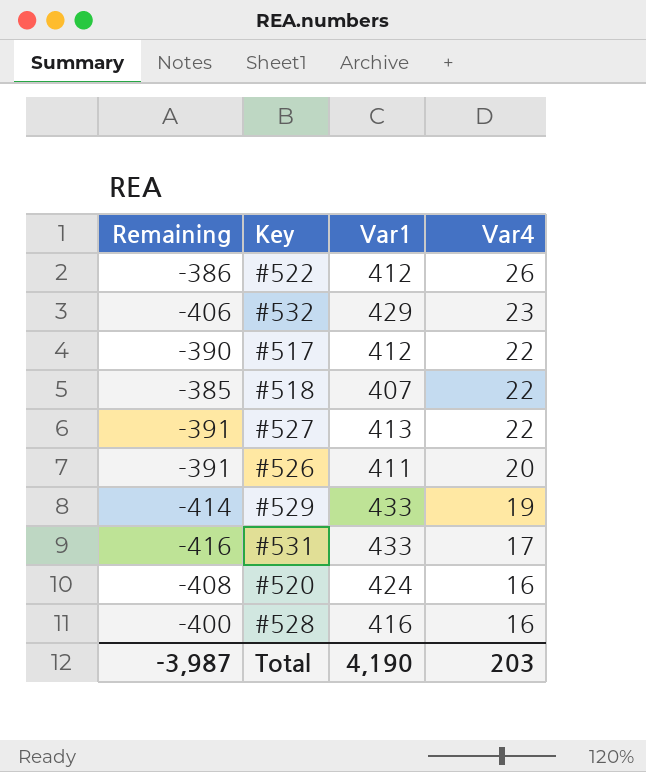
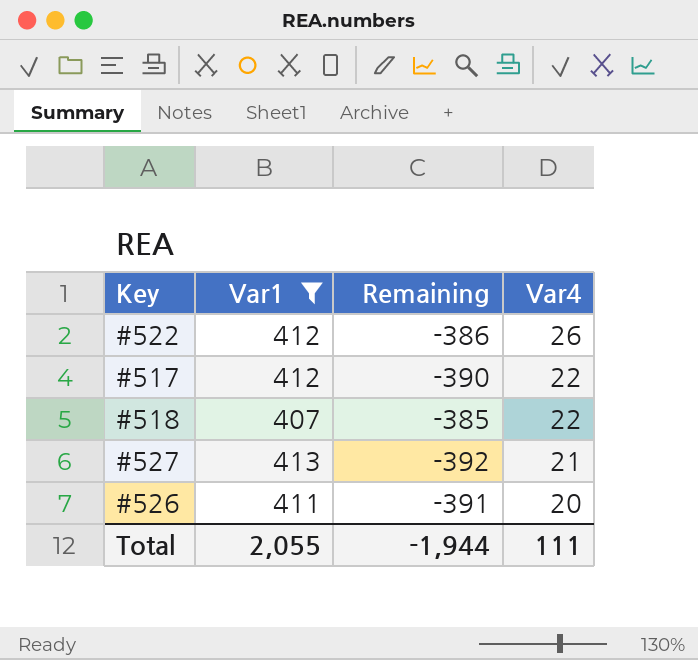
filter: none -> Var1 <= 413
column Remaining | position: 1 -> 3
#527 | Remaining: -391 -> -392
#527 | Var4: 22 -> 21
Total | Var1: 4,190 -> 2,055
Total | Remaining: -3,987 -> -1,944
Total | Var4: 203 -> 111

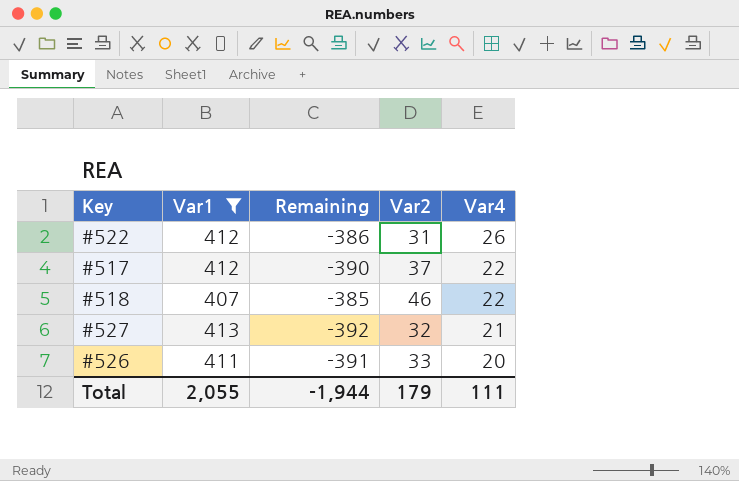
column Var2 | position: none -> 4

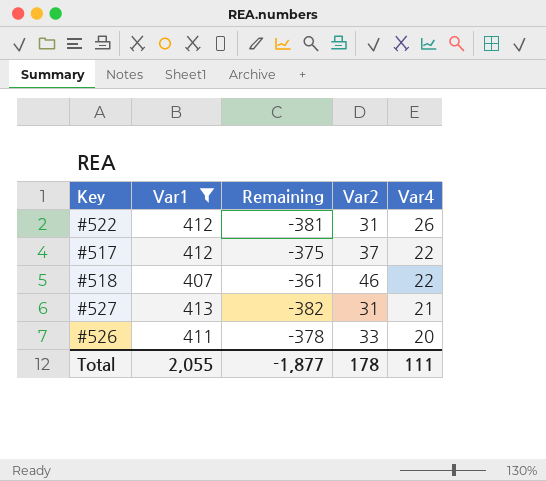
column Remaining | formula: [Var4] - [Var1] -> [Var2] - [Var1]
#527 | Var2: 32 -> 31
Total | Remaining: -1,944 -> -1,877
Total | Var2: 179 -> 178

